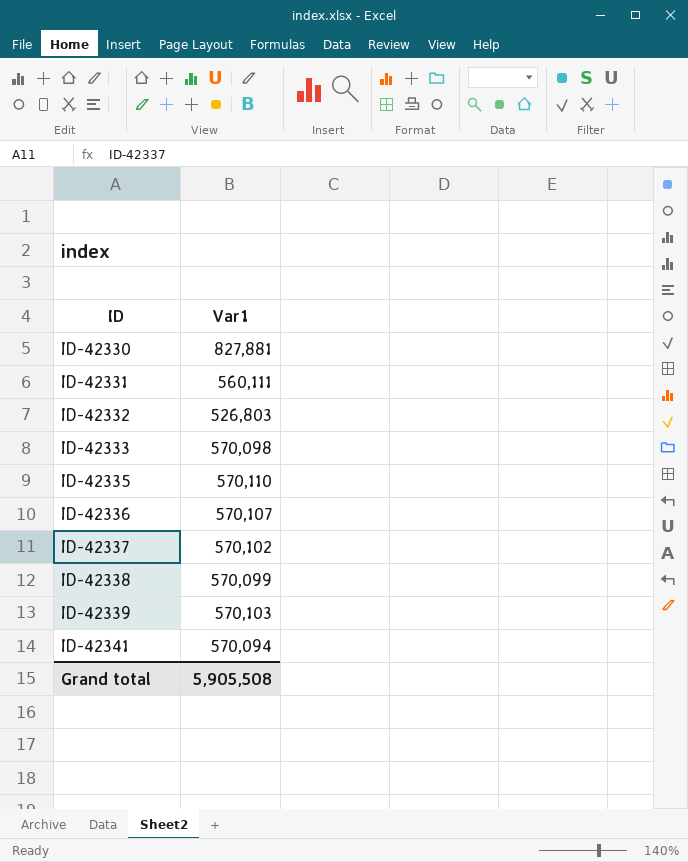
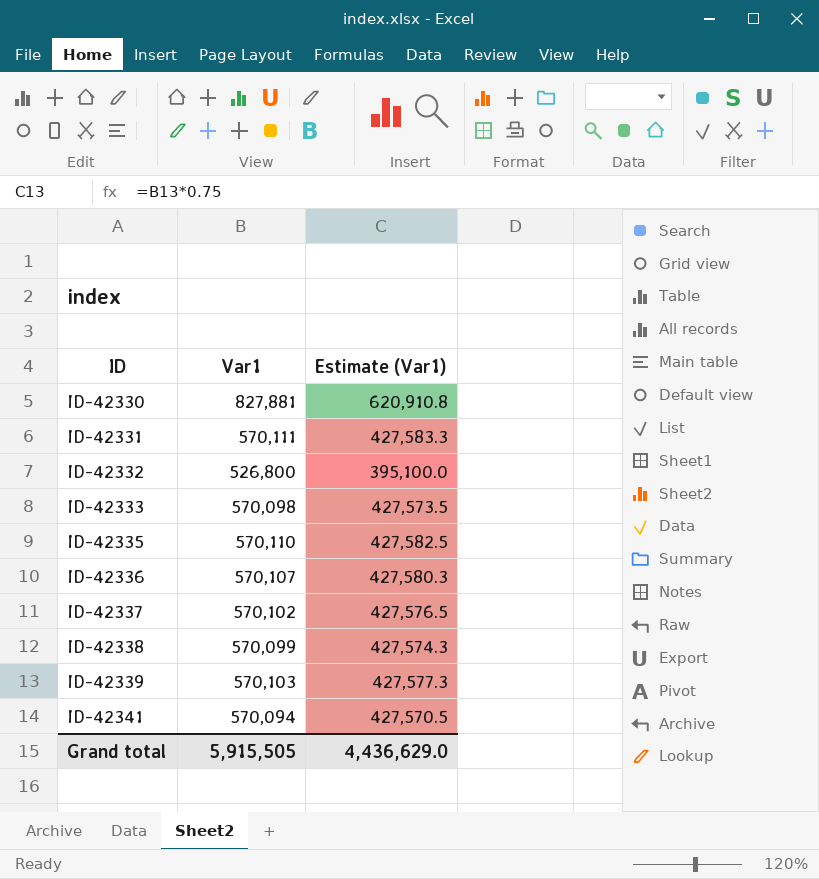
column Estimate (Var1) | formula: none -> [Var1] * 0.75
ID-42331 | Var1: 560,111 -> 570,111
ID-42332 | Var1: 526,803 -> 526,800
Grand total | Var1: 5,905,508 -> 5,915,505

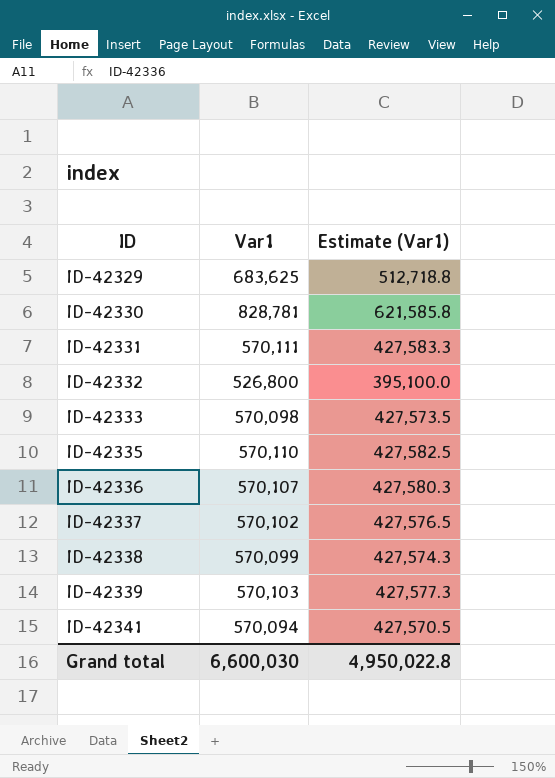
row ID-42329: none -> 683,625 | 512,718.8
ID-42330 | Var1: 827,881 -> 828,781
ID-42330 | Estimate (Var1): 620,910.8 -> 621,585.8
Grand total | Var1: 5,915,505 -> 6,600,030
Grand total | Estimate (Var1): 4,436,629.0 -> 4,950,022.8

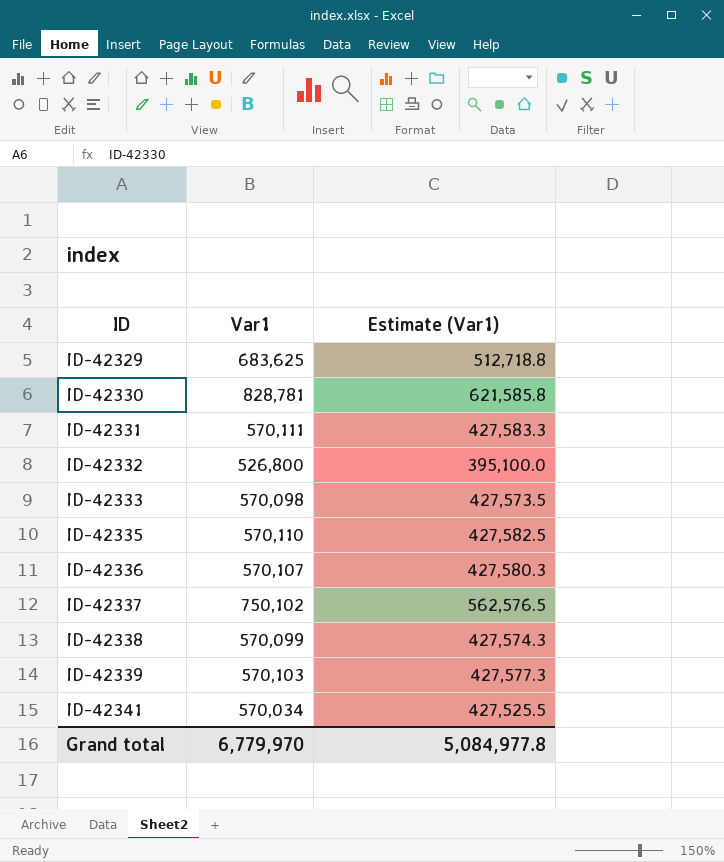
ID-42337 | Var1: 570,102 -> 750,102
ID-42337 | Estimate (Var1): 427,576.5 -> 562,576.5
ID-42341 | Var1: 570,094 -> 570,034
ID-42341 | Estimate (Var1): 427,570.5 -> 427,525.5
Grand total | Var1: 6,600,030 -> 6,779,970
Grand total | Estimate (Var1): 4,950,022.8 -> 5,084,977.8

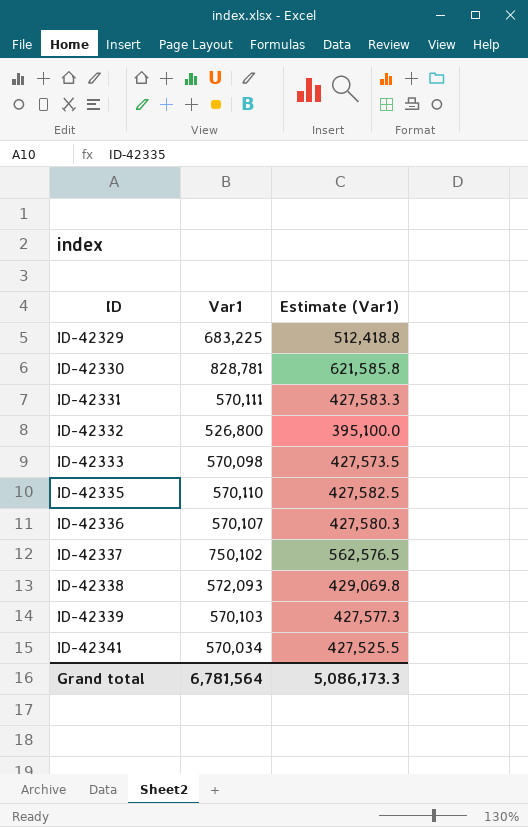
ID-42329 | Var1: 683,625 -> 683,225
ID-42329 | Estimate (Var1): 512,718.8 -> 512,418.8
ID-42338 | Var1: 570,099 -> 572,093
ID-42338 | Estimate (Var1): 427,574.3 -> 429,069.8
Grand total | Var1: 6,779,970 -> 6,781,564
Grand total | Estimate (Var1): 5,084,977.8 -> 5,086,173.3

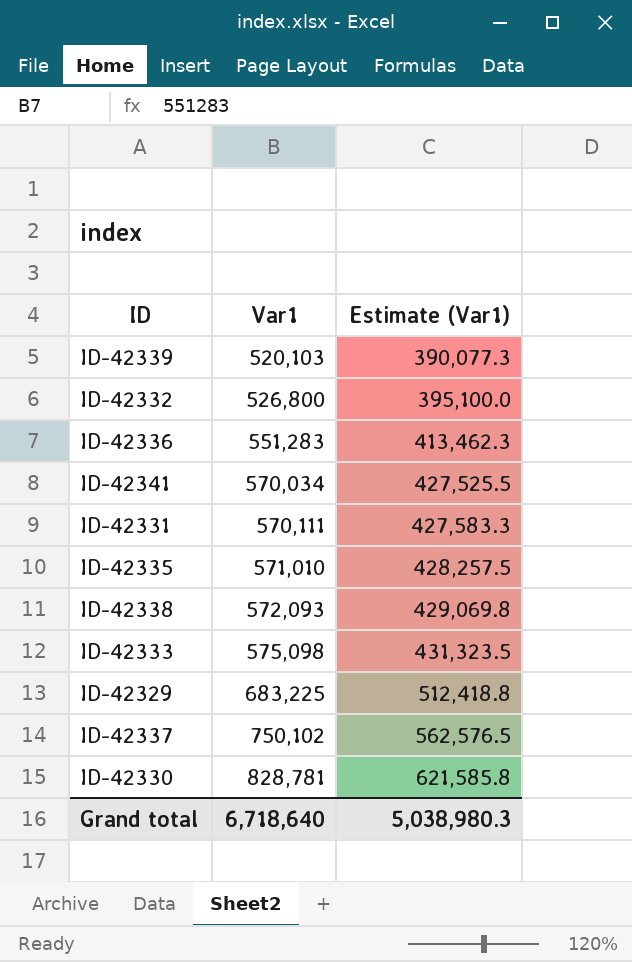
row order: ID ascending -> Var1 ascending
ID-42339 | Var1: 570,103 -> 520,103
ID-42339 | Estimate (Var1): 427,577.3 -> 390,077.3
ID-42336 | Var1: 570,107 -> 551,283
ID-42336 | Estimate (Var1): 427,580.3 -> 413,462.3
ID-42335 | Var1: 570,110 -> 571,010
ID-42335 | Estimate (Var1): 427,582.5 -> 428,257.5
ID-42333 | Var1: 570,098 -> 575,098
ID-42333 | Estimate (Var1): 427,573.5 -> 431,323.5
Grand total | Var1: 6,781,564 -> 6,718,640
Grand total | Estimate (Var1): 5,086,173.3 -> 5,038,980.3

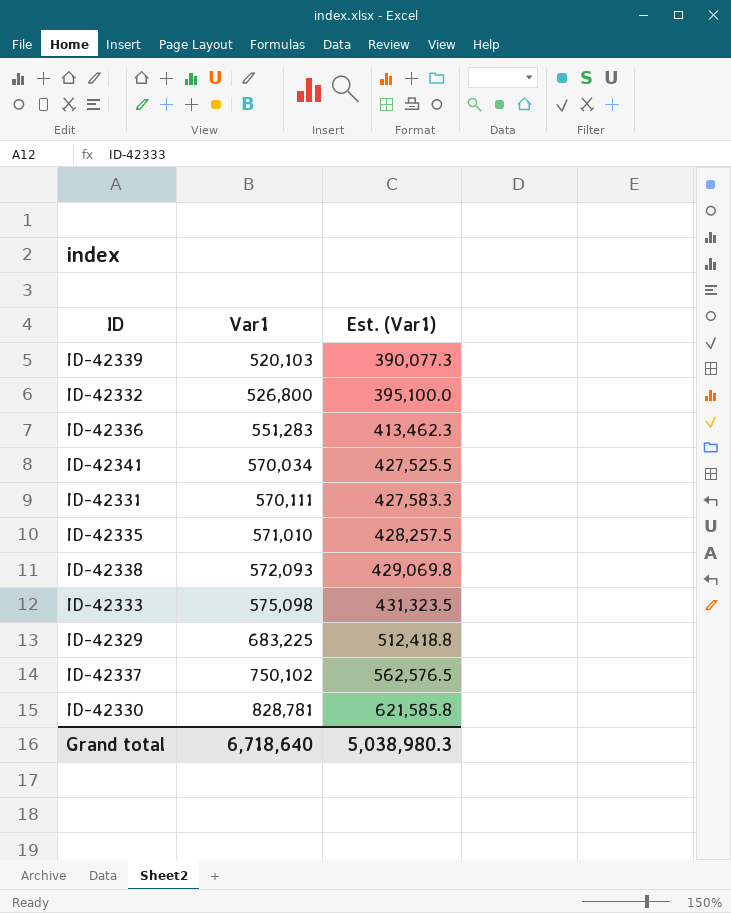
column name: Estimate (Var1) -> Est. (Var1)

